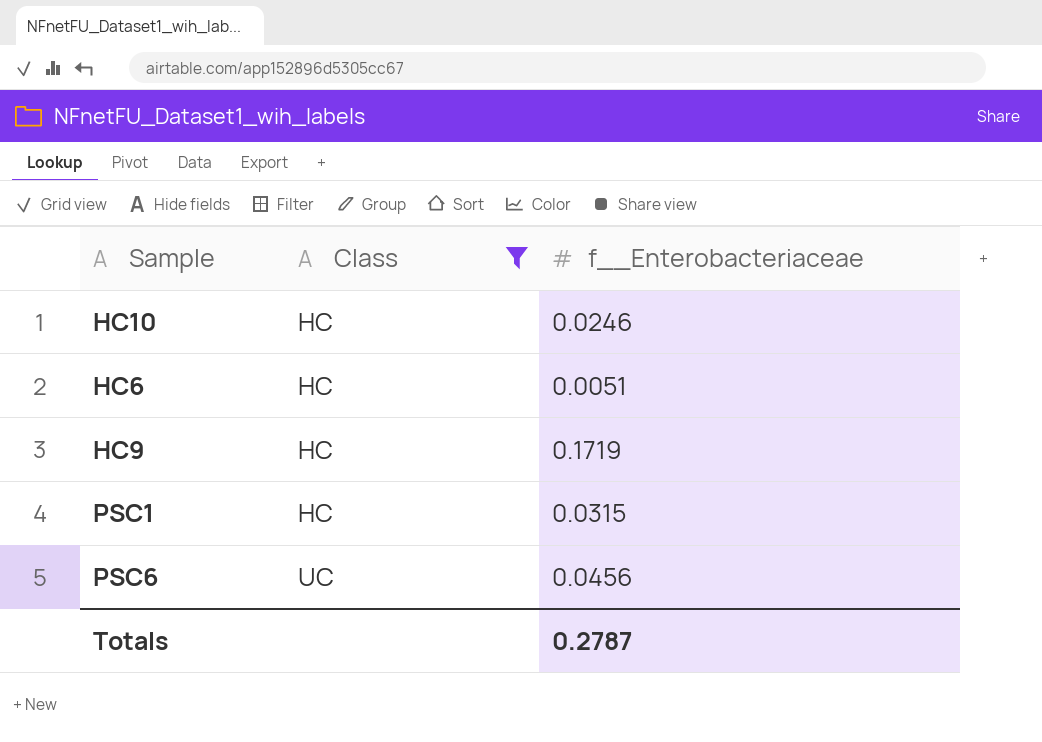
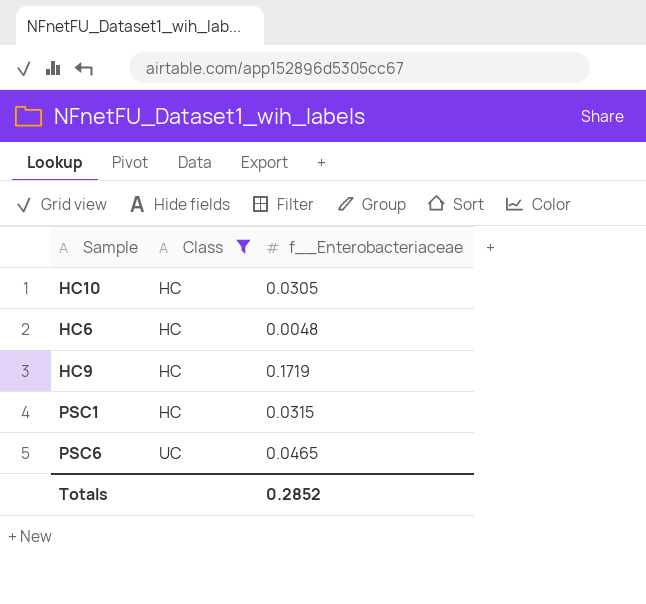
HC10 | f__Enterobacteriaceae: 0.0246 -> 0.0305
HC6 | f__Enterobacteriaceae: 0.0051 -> 0.0048
PSC6 | f__Enterobacteriaceae: 0.0456 -> 0.0465
Totals | f__Enterobacteriaceae: 0.2787 -> 0.2852

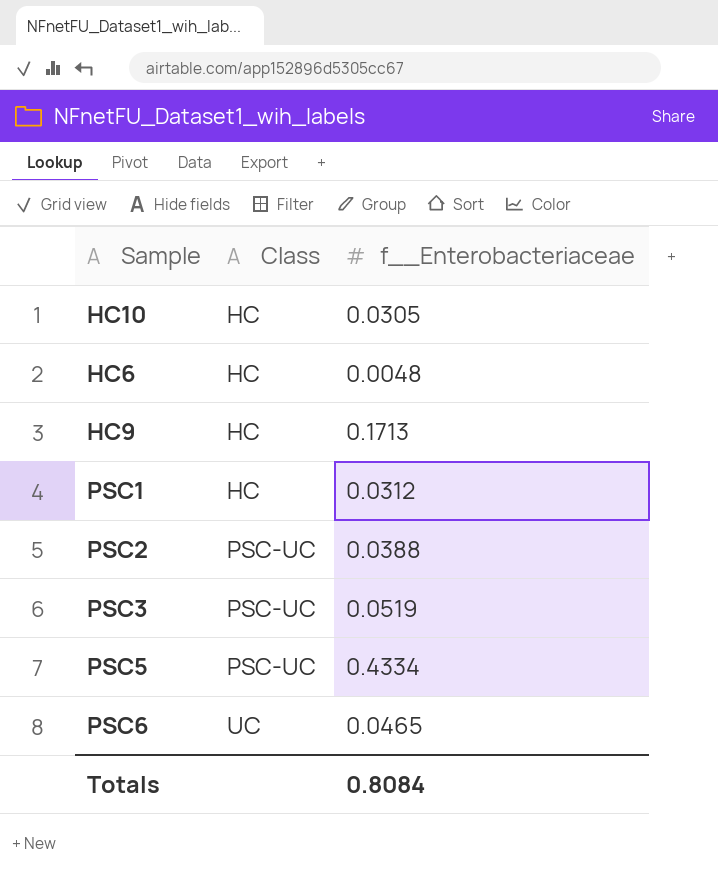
filter: Class != PSC-UC -> none
HC9 | f__Enterobacteriaceae: 0.1719 -> 0.1713
PSC1 | f__Enterobacteriaceae: 0.0315 -> 0.0312
Totals | f__Enterobacteriaceae: 0.2852 -> 0.8084

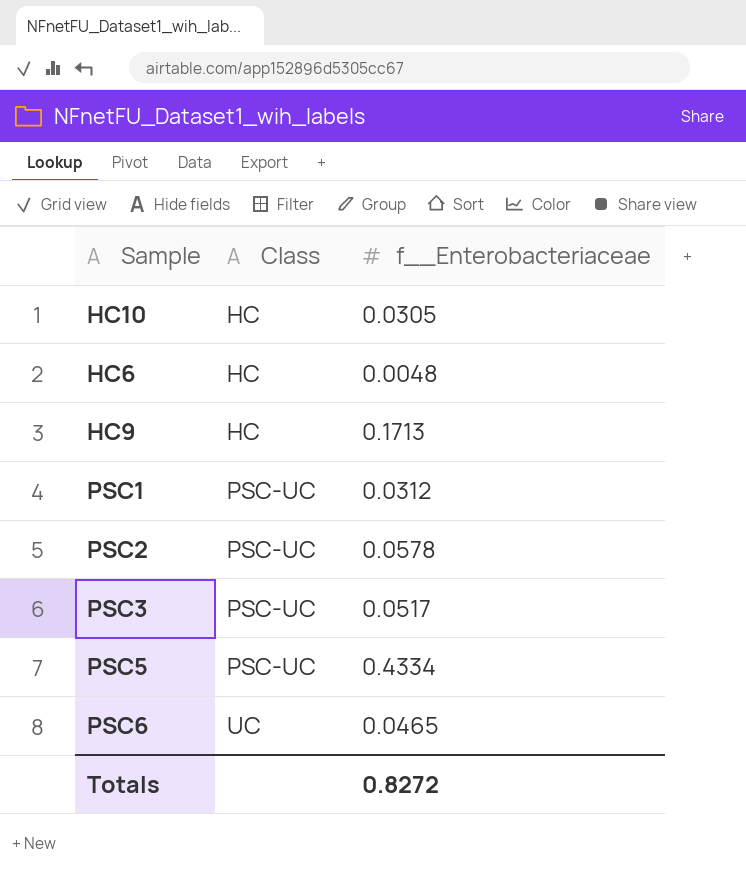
PSC1 | Class: HC -> PSC-UC
PSC2 | f__Enterobacteriaceae: 0.0388 -> 0.0578
PSC3 | f__Enterobacteriaceae: 0.0519 -> 0.0517
Totals | f__Enterobacteriaceae: 0.8084 -> 0.8272

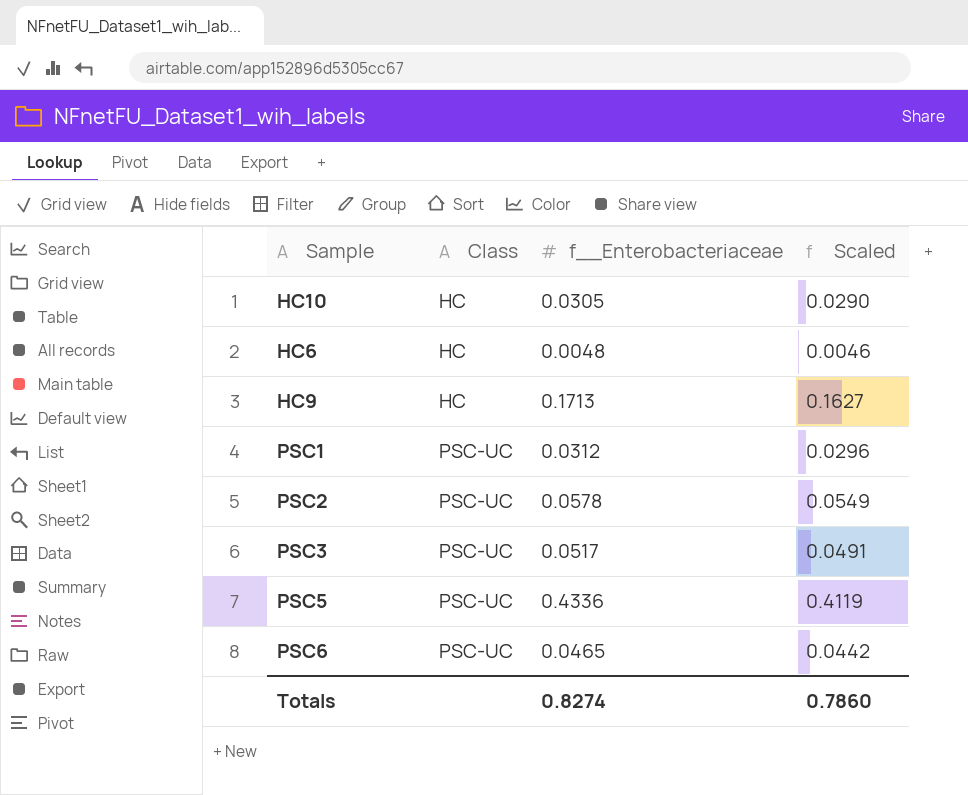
column Scaled | formula: none -> [f__Enterobacteriaceae] * 0.95
PSC5 | f__Enterobacteriaceae: 0.4334 -> 0.4336
PSC6 | Class: UC -> PSC-UC
Totals | f__Enterobacteriaceae: 0.8272 -> 0.8274

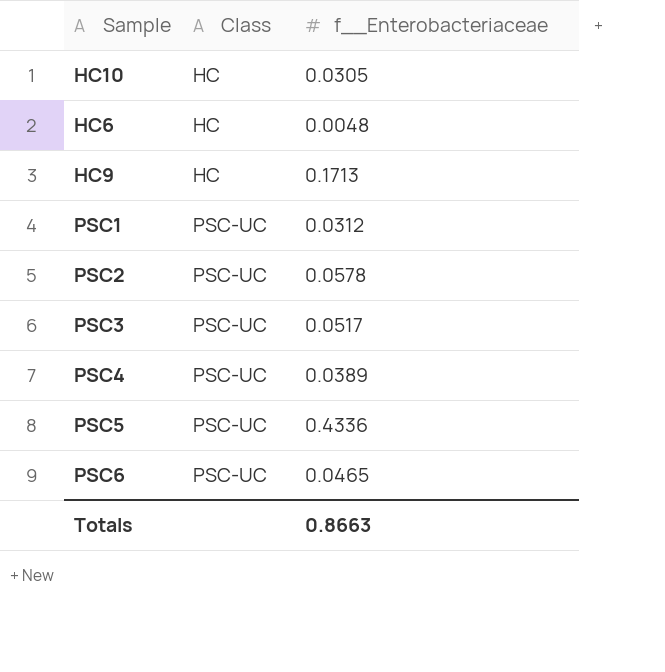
column Scaled | formula: [f__Enterobacteriaceae] * 0.95 -> none
row PSC4: none -> PSC-UC | 0.0389
Totals | f__Enterobacteriaceae: 0.8274 -> 0.8663

